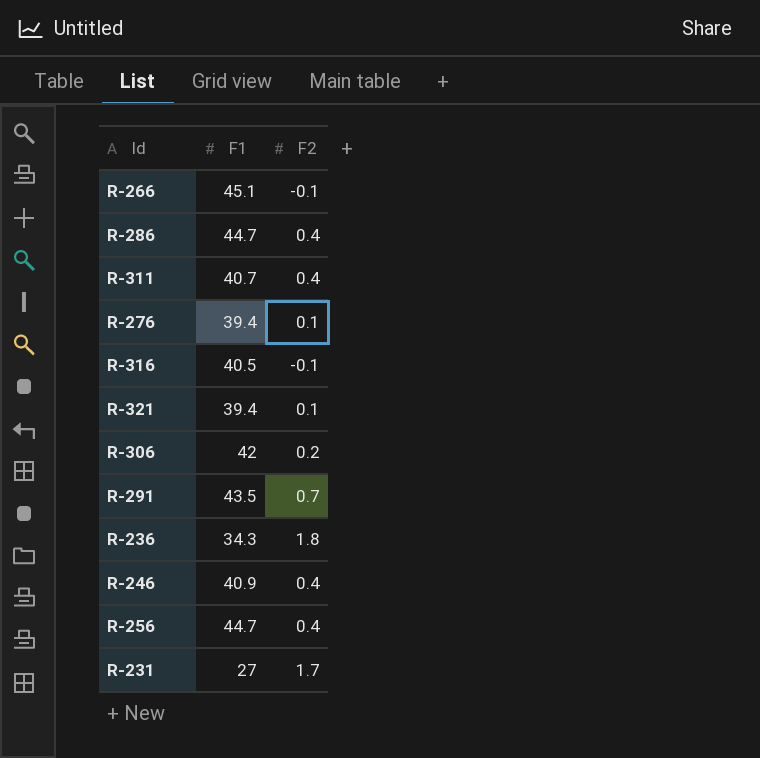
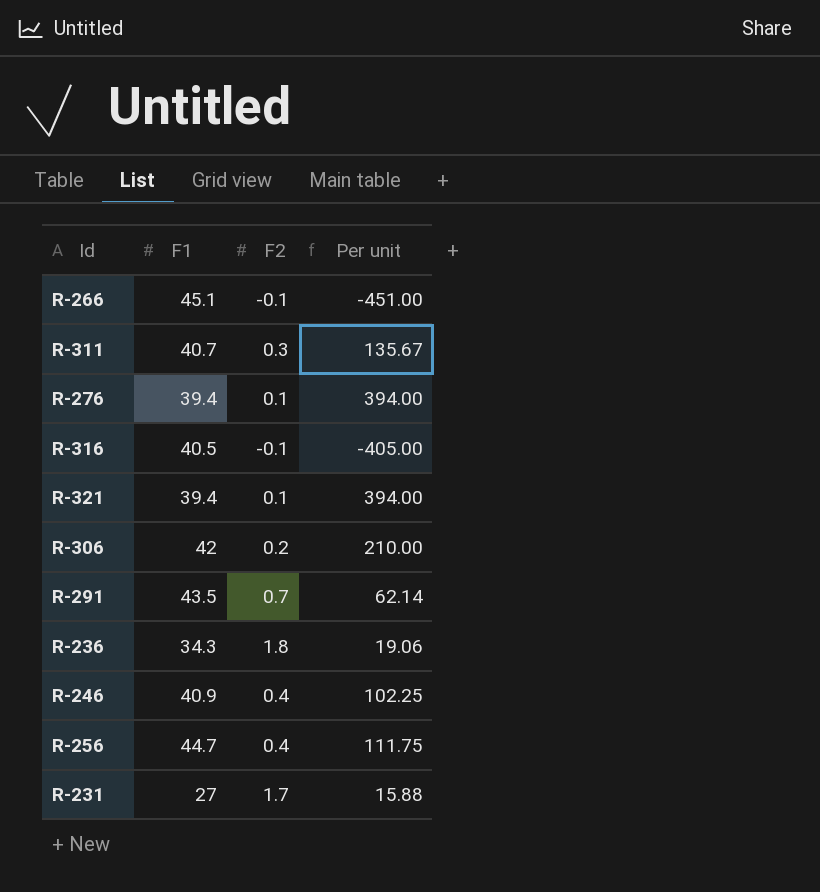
column Per unit | formula: none -> [F1] / [F2]
row R-286: 44.7 | 0.4 -> none
R-311 | F2: 0.4 -> 0.3

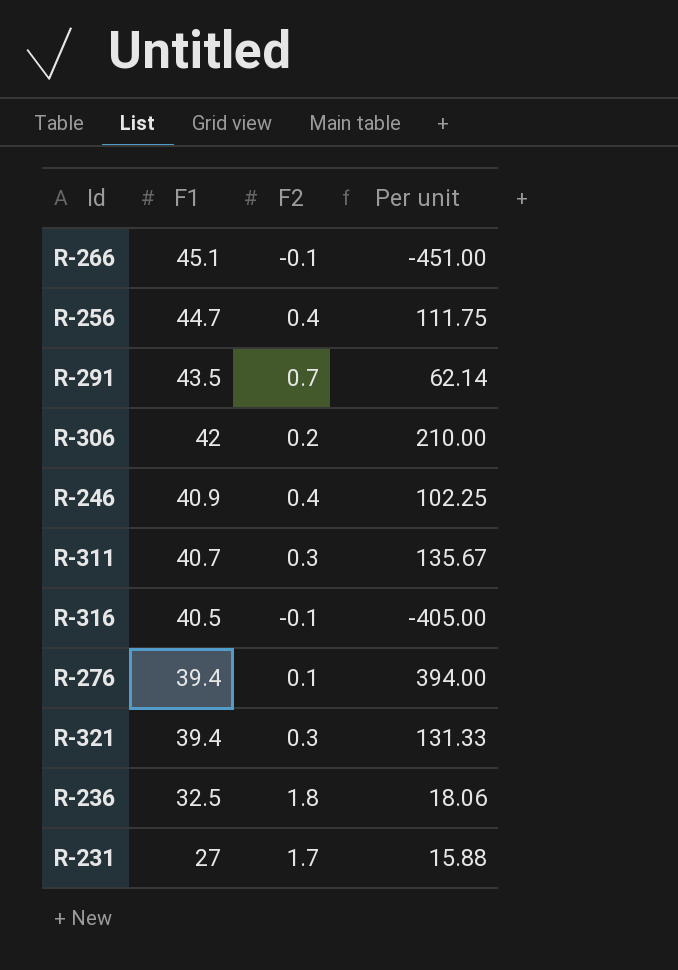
row order: none -> F1 descending
R-321 | F2: 0.1 -> 0.3
R-321 | Per unit: 394.00 -> 131.33
R-236 | F1: 34.3 -> 32.5
R-236 | Per unit: 19.06 -> 18.06

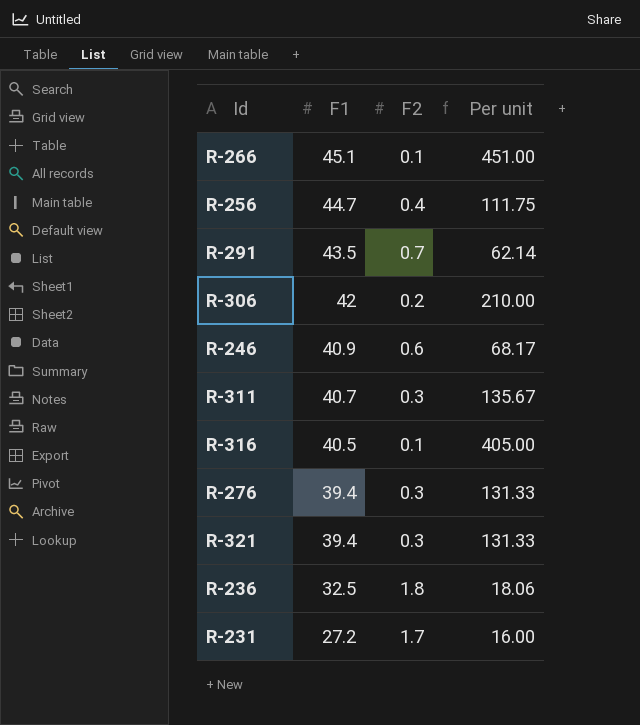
R-266 | F2: -0.1 -> 0.1
R-266 | Per unit: -451.00 -> 451.00
R-246 | F2: 0.4 -> 0.6
R-246 | Per unit: 102.25 -> 68.17
R-316 | F2: -0.1 -> 0.1
R-316 | Per unit: -405.00 -> 405.00
R-276 | F2: 0.1 -> 0.3
R-276 | Per unit: 394.00 -> 131.33
R-231 | F1: 27 -> 27.2
R-231 | Per unit: 15.88 -> 16.00

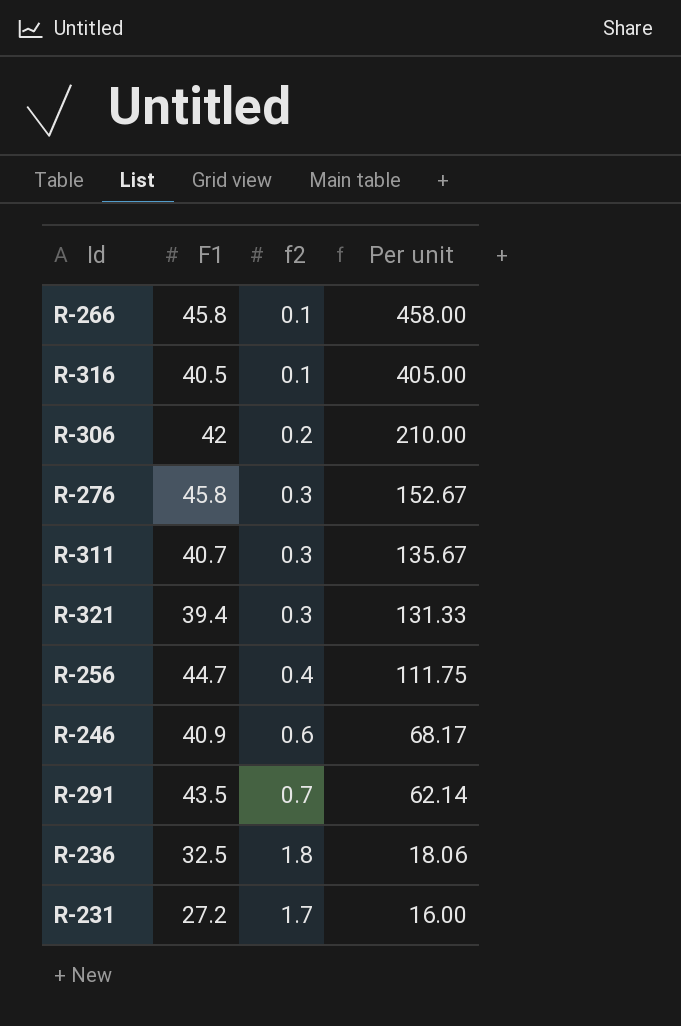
row order: F1 descending -> Per unit descending
column name: F2 -> f2
R-266 | F1: 45.1 -> 45.8
R-266 | Per unit: 451.00 -> 458.00
R-276 | F1: 39.4 -> 45.8
R-276 | Per unit: 131.33 -> 152.67

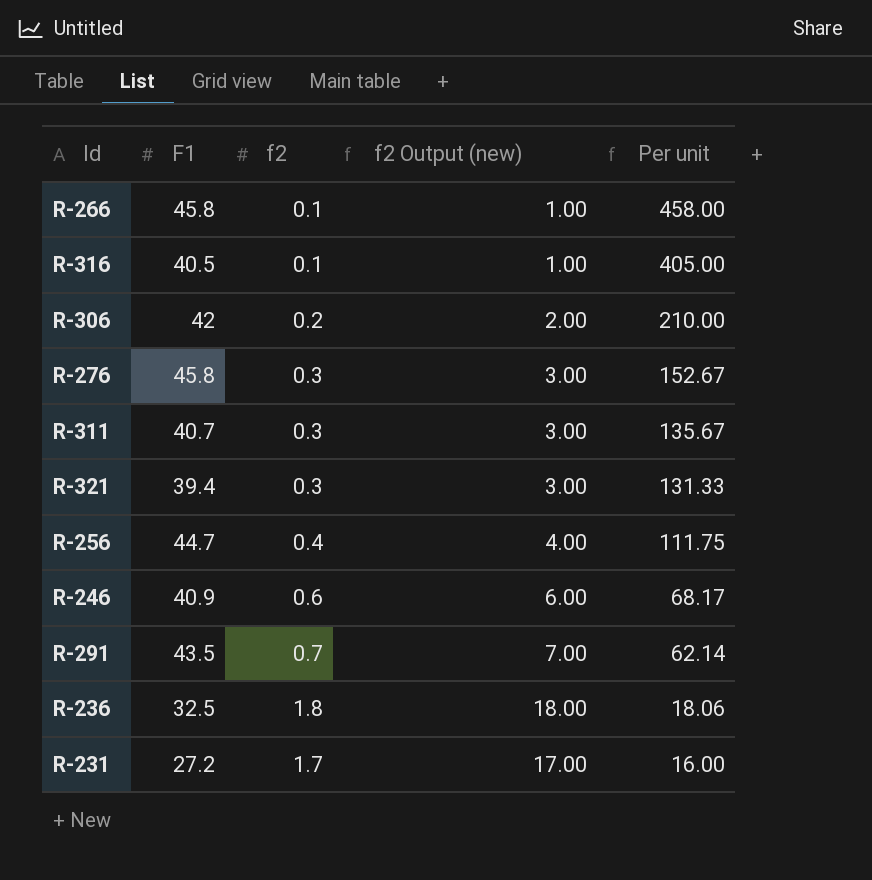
column f2 Output (new) | formula: none -> [f2] * 10

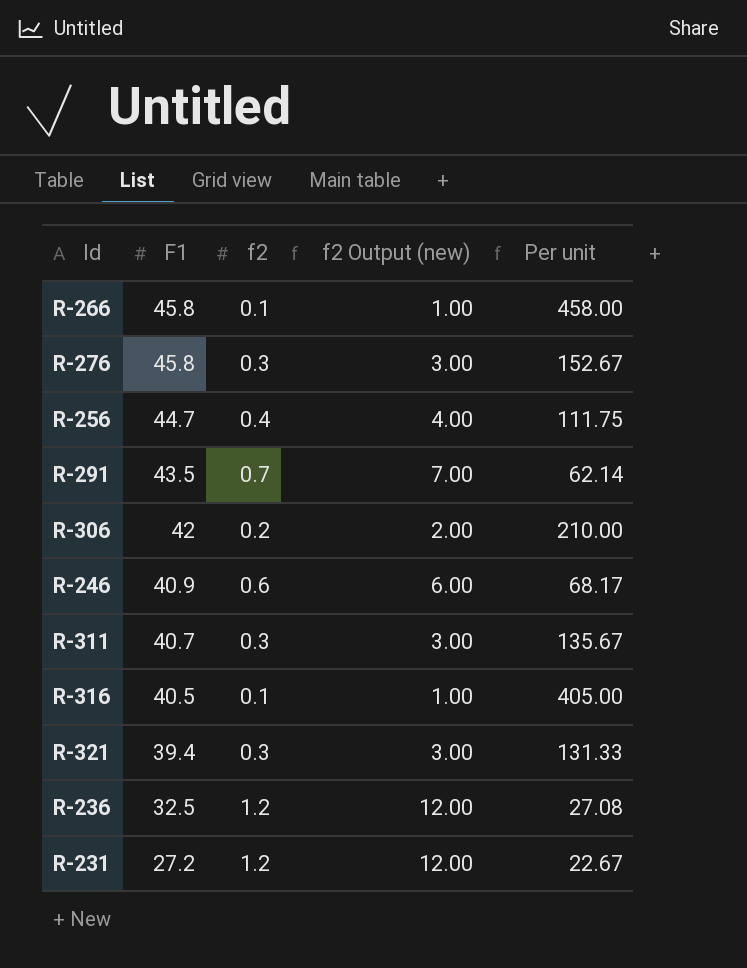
row order: Per unit descending -> F1 descending
R-236 | f2: 1.8 -> 1.2
R-236 | f2 Output (new): 18.00 -> 12.00
R-236 | Per unit: 18.06 -> 27.08
R-231 | f2: 1.7 -> 1.2
R-231 | f2 Output (new): 17.00 -> 12.00
R-231 | Per unit: 16.00 -> 22.67

